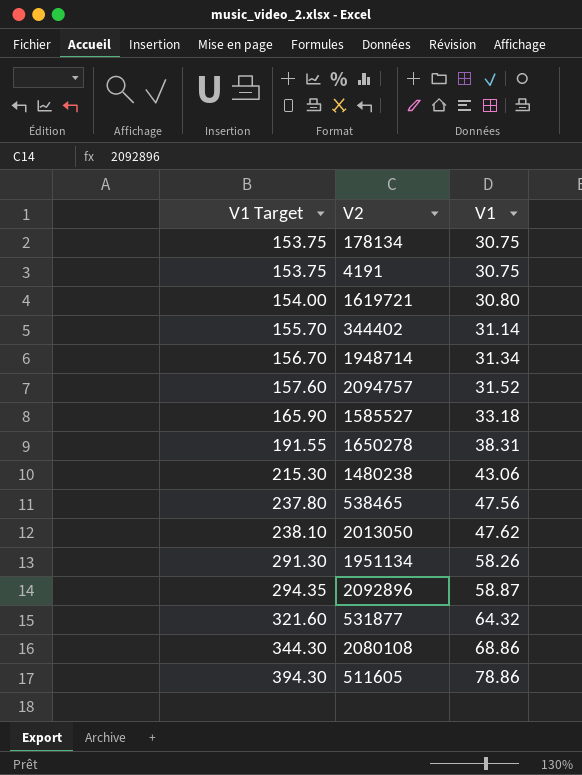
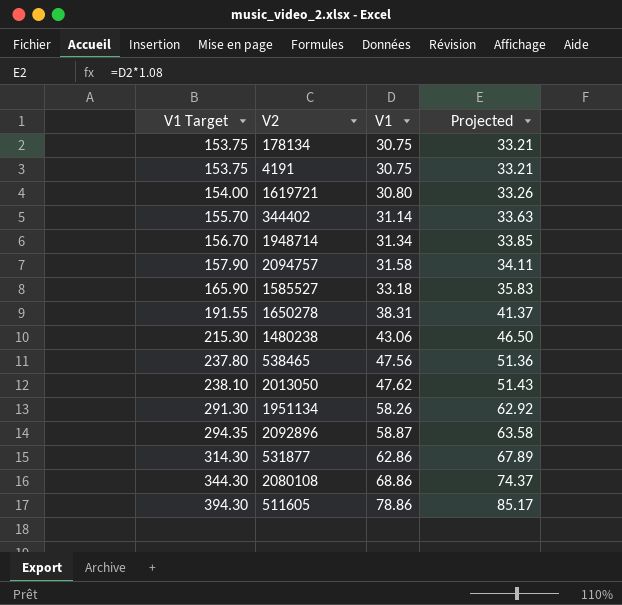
column Projected | formula: none -> [V1] * 1.08
2094757 | V1 Target: 157.60 -> 157.90
2094757 | V1: 31.52 -> 31.58
531877 | V1 Target: 321.60 -> 314.30
531877 | V1: 64.32 -> 62.86

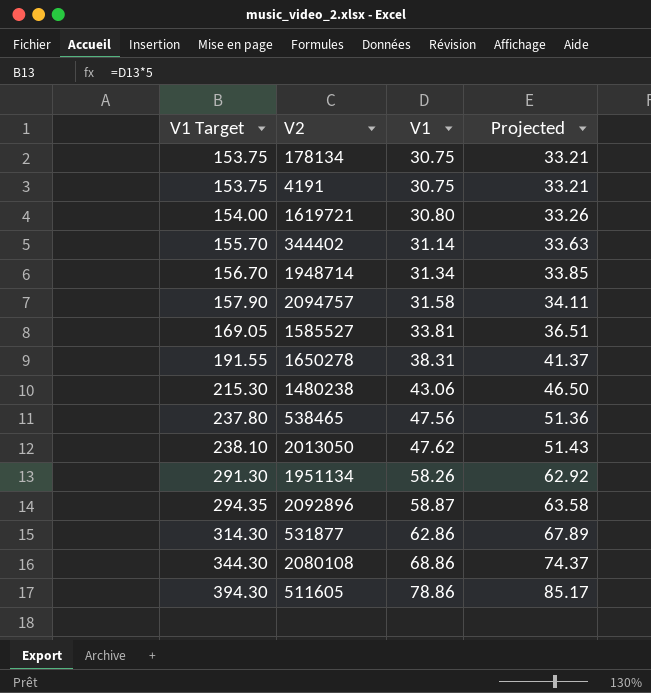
1585527 | V1 Target: 165.90 -> 169.05
1585527 | V1: 33.18 -> 33.81
1585527 | Projected: 35.83 -> 36.51

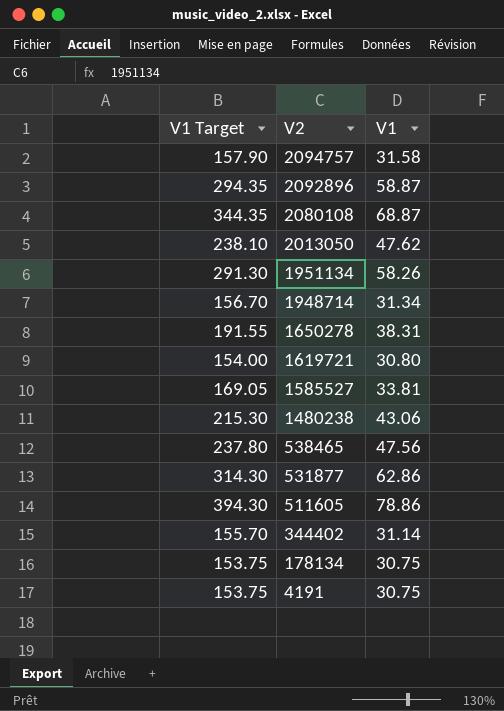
row order: V1 Target ascending -> V2 descending
column Projected | formula: [V1] * 1.08 -> none
2080108 | V1 Target: 344.30 -> 344.35
2080108 | V1: 68.86 -> 68.87

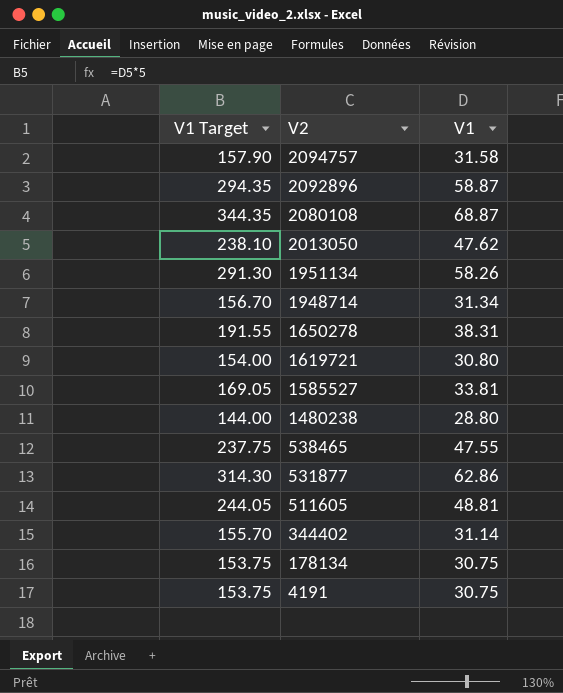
1480238 | V1 Target: 215.30 -> 144.00
1480238 | V1: 43.06 -> 28.80
538465 | V1 Target: 237.80 -> 237.75
538465 | V1: 47.56 -> 47.55
511605 | V1 Target: 394.30 -> 244.05
511605 | V1: 78.86 -> 48.81

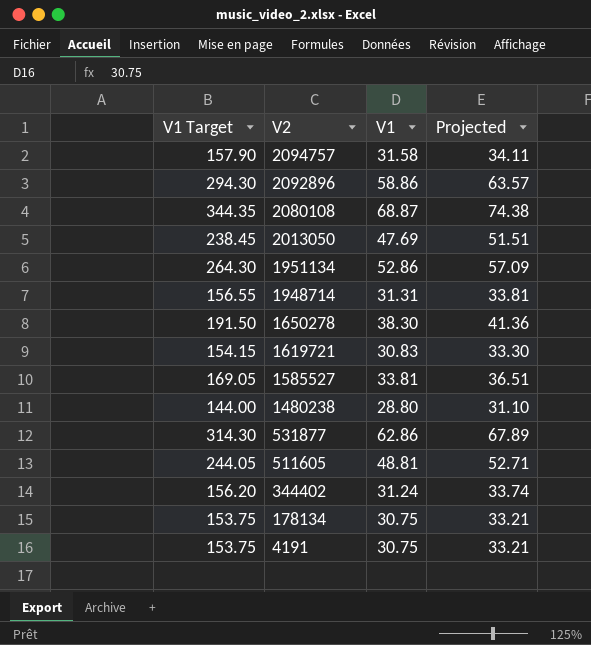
column Projected | formula: none -> [V1] * 1.08
row 538465: 237.75 | 47.55 -> none
2092896 | V1 Target: 294.35 -> 294.30
2092896 | V1: 58.87 -> 58.86
2013050 | V1 Target: 238.10 -> 238.45
2013050 | V1: 47.62 -> 47.69
1951134 | V1 Target: 291.30 -> 264.30
1951134 | V1: 58.26 -> 52.86
1948714 | V1 Target: 156.70 -> 156.55
1948714 | V1: 31.34 -> 31.31
1650278 | V1 Target: 191.55 -> 191.50
1650278 | V1: 38.31 -> 38.30
1619721 | V1 Target: 154.00 -> 154.15
1619721 | V1: 30.80 -> 30.83
344402 | V1 Target: 155.70 -> 156.20
344402 | V1: 31.14 -> 31.24

